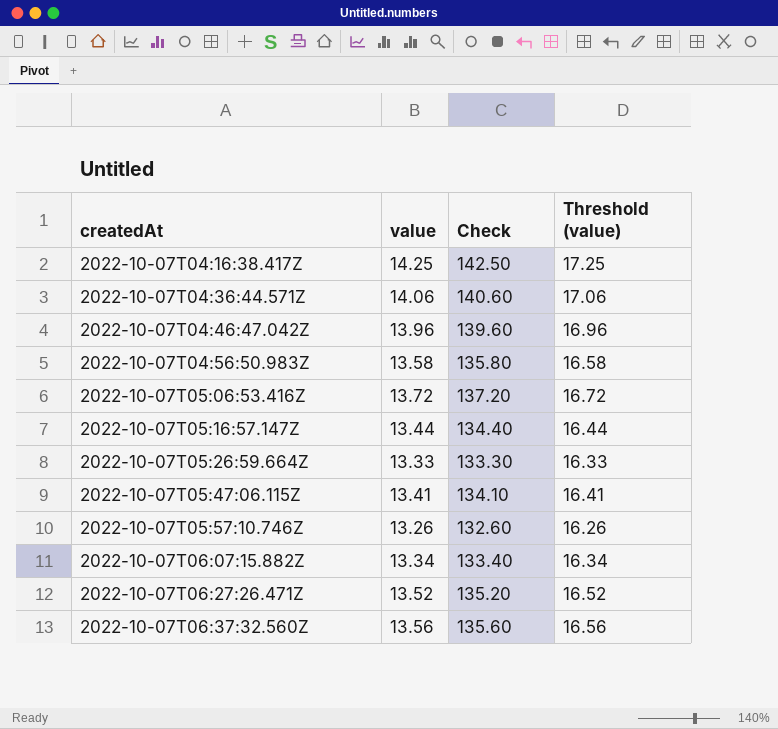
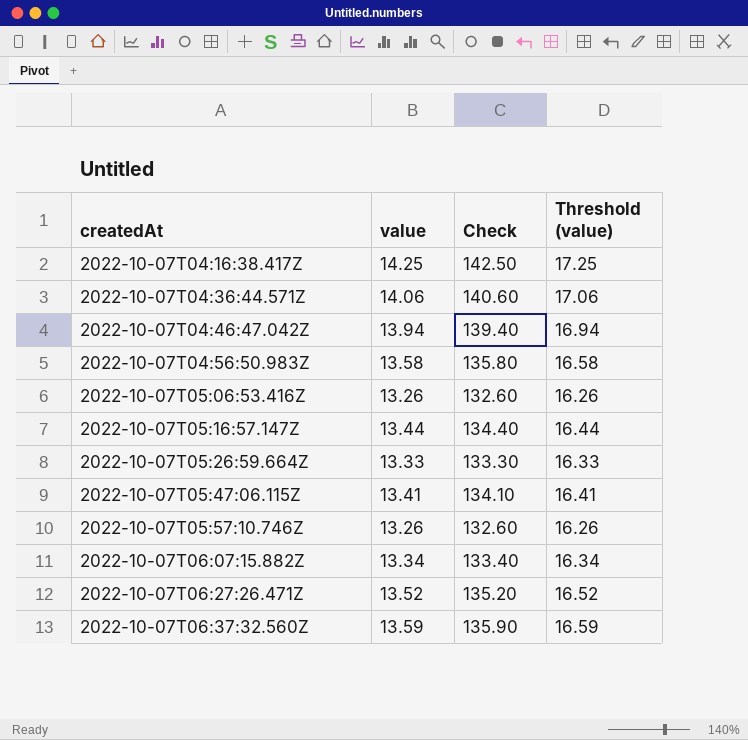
2022-10-07T04:46:47.042Z | value: 13.96 -> 13.94
2022-10-07T04:46:47.042Z | Check: 139.60 -> 139.40
2022-10-07T04:46:47.042Z | Threshold (value): 16.96 -> 16.94
2022-10-07T05:06:53.416Z | value: 13.72 -> 13.26
2022-10-07T05:06:53.416Z | Check: 137.20 -> 132.60
2022-10-07T05:06:53.416Z | Threshold (value): 16.72 -> 16.26
2022-10-07T06:37:32.560Z | value: 13.56 -> 13.59
2022-10-07T06:37:32.560Z | Check: 135.60 -> 135.90
2022-10-07T06:37:32.560Z | Threshold (value): 16.56 -> 16.59

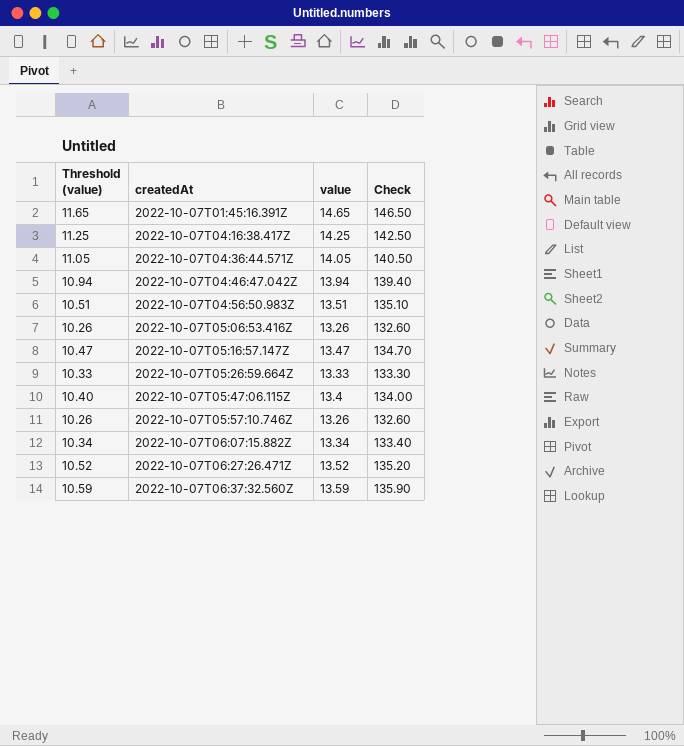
column Threshold (value) | formula: [value] + 3 -> [value] - 3
column Threshold (value) | position: 4 -> 1
row 2022-10-07T01:45:16.391Z: none -> 11.65 | 14.65 | 146.50
2022-10-07T04:36:44.571Z | value: 14.06 -> 14.05
2022-10-07T04:36:44.571Z | Check: 140.60 -> 140.50
2022-10-07T04:56:50.983Z | value: 13.58 -> 13.51
2022-10-07T04:56:50.983Z | Check: 135.80 -> 135.10
2022-10-07T05:16:57.147Z | value: 13.44 -> 13.47
2022-10-07T05:16:57.147Z | Check: 134.40 -> 134.70
2022-10-07T05:47:06.115Z | value: 13.41 -> 13.4
2022-10-07T05:47:06.115Z | Check: 134.10 -> 134.00

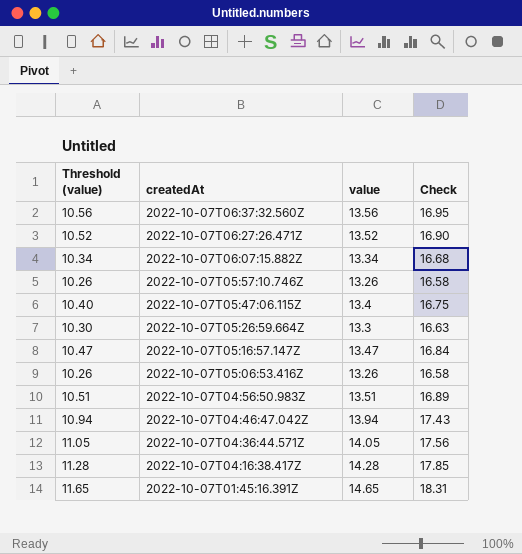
row order: createdAt ascending -> createdAt descending
column Check | formula: [value] * 10 -> [value] * 1.25
2022-10-07T06:37:32.560Z | Threshold (value): 10.59 -> 10.56
2022-10-07T06:37:32.560Z | value: 13.59 -> 13.56
2022-10-07T05:26:59.664Z | Threshold (value): 10.33 -> 10.30
2022-10-07T05:26:59.664Z | value: 13.33 -> 13.3
2022-10-07T04:16:38.417Z | Threshold (value): 11.25 -> 11.28
2022-10-07T04:16:38.417Z | value: 14.25 -> 14.28

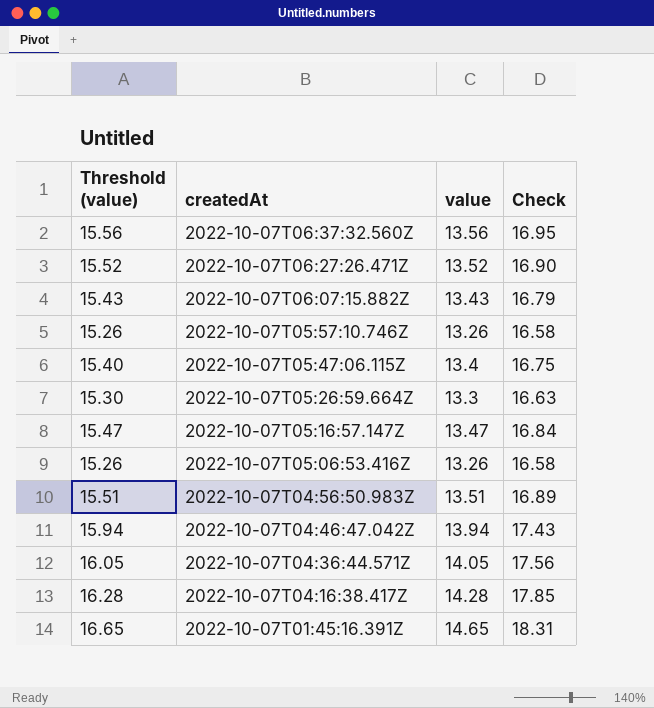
column Threshold (value) | formula: [value] - 3 -> [value] + 2
2022-10-07T06:07:15.882Z | value: 13.34 -> 13.43
2022-10-07T06:07:15.882Z | Check: 16.68 -> 16.79

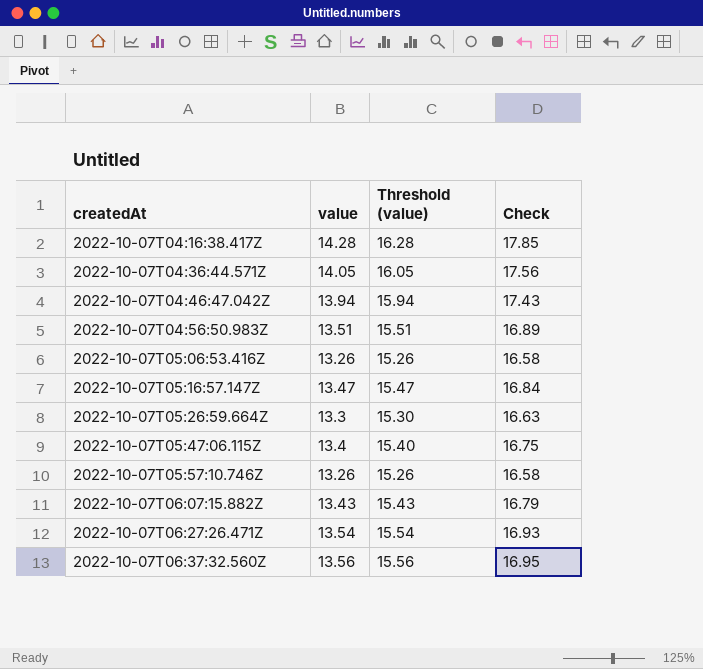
row order: createdAt descending -> createdAt ascending
column Threshold (value) | position: 1 -> 3
row 2022-10-07T01:45:16.391Z: 16.65 | 14.65 | 18.31 -> none
2022-10-07T06:27:26.471Z | value: 13.52 -> 13.54
2022-10-07T06:27:26.471Z | Threshold (value): 15.52 -> 15.54
2022-10-07T06:27:26.471Z | Check: 16.90 -> 16.93

